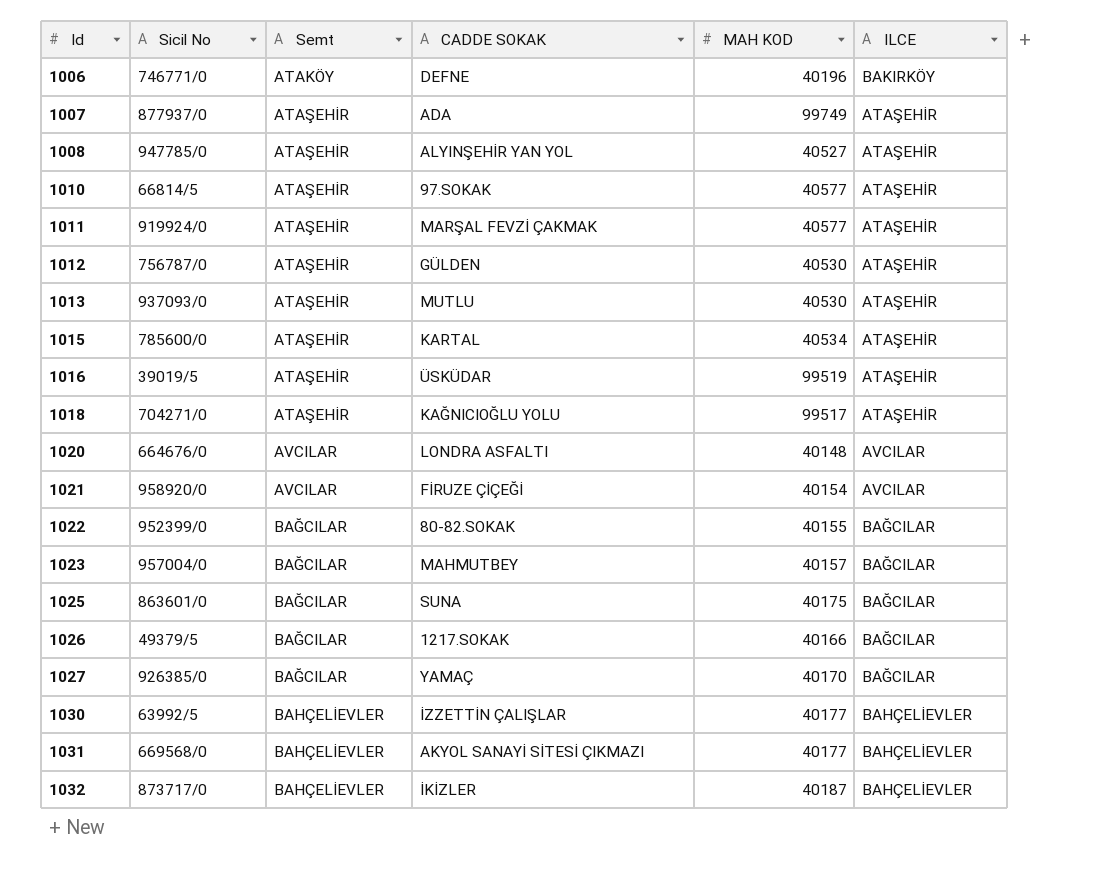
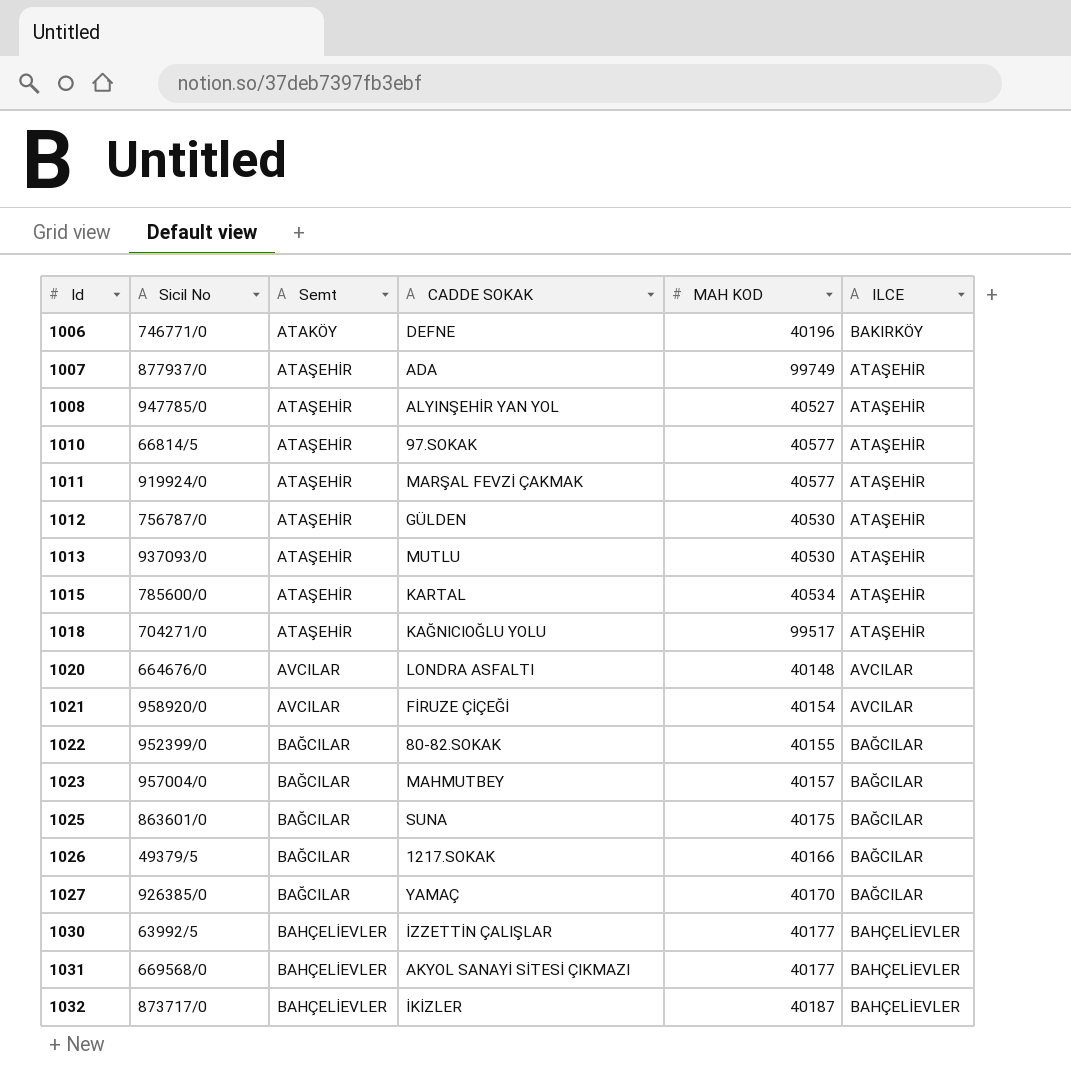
row 1016: 39019/5 | ATAŞEHİR | ÜSKÜDAR | 99519 | ATAŞEHİR -> none

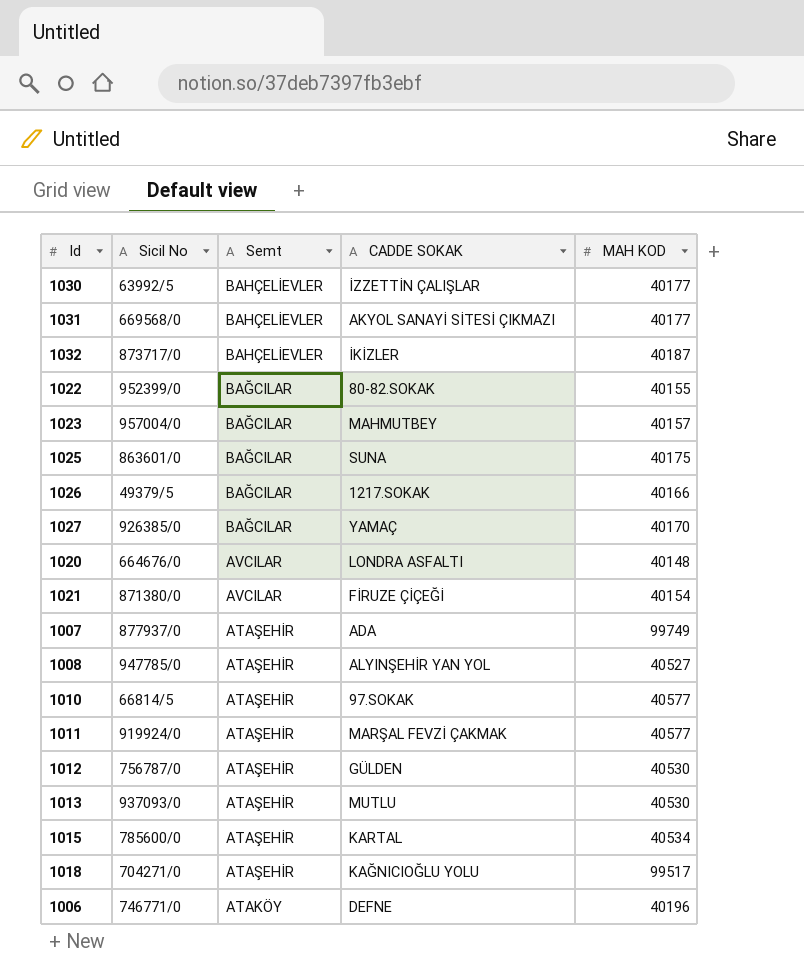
row order: Id ascending -> Semt descending
column ILCE | position: 6 -> none
1021 | Sicil No: 958920/0 -> 871380/0

